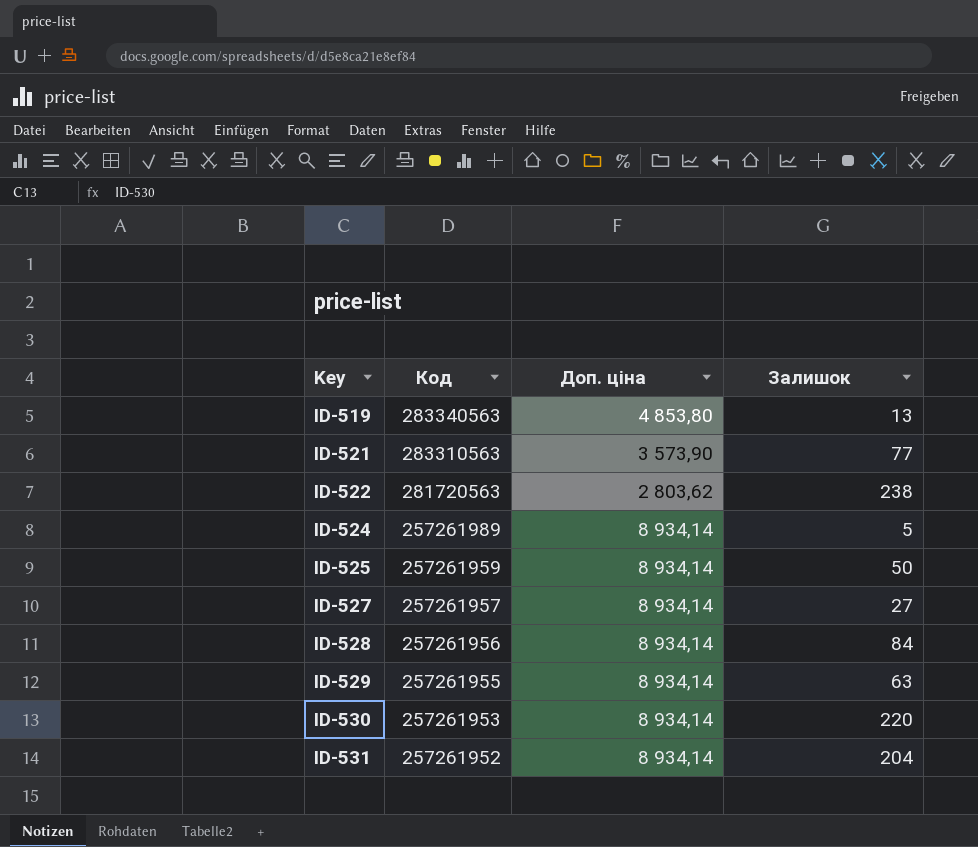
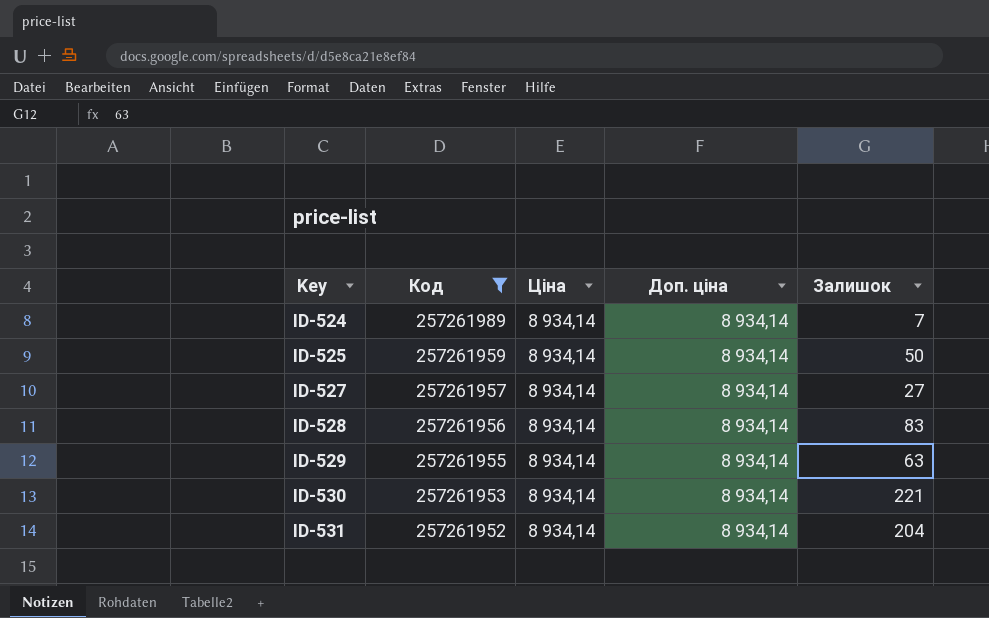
filter: none -> Код <= 257261989
column Ціна | position: none -> 3
ID-524 | Залишок: 5 -> 7
ID-528 | Залишок: 84 -> 83
ID-530 | Залишок: 220 -> 221

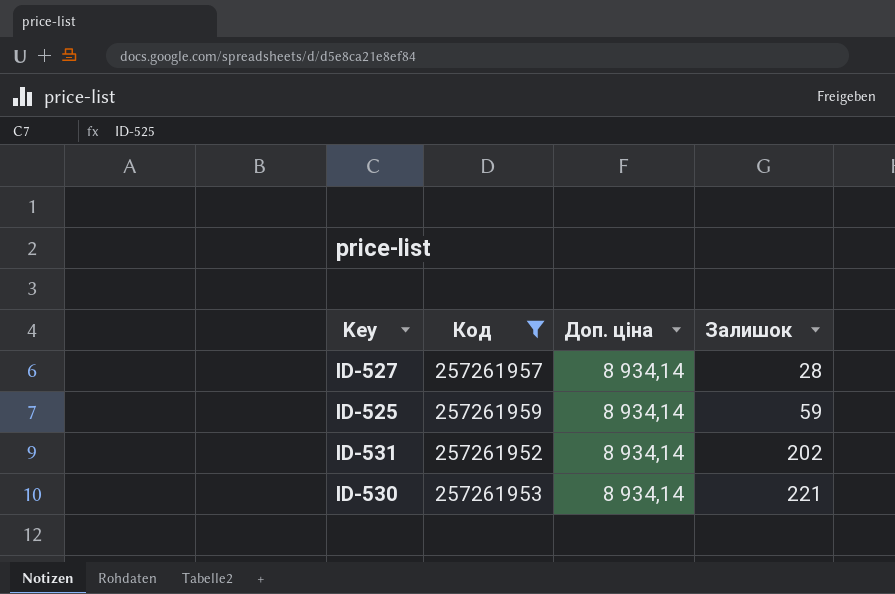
row order: Key ascending -> Залишок ascending
column Ціна | position: 3 -> none
row ID-524: 257261989 | 8 934,14 | 8 934,14 | 7 -> none
row ID-528: 257261956 | 8 934,14 | 8 934,14 | 83 -> none
row ID-529: 257261955 | 8 934,14 | 8 934,14 | 63 -> none
ID-527 | Залишок: 27 -> 28
ID-525 | Залишок: 50 -> 59
ID-531 | Залишок: 204 -> 202

